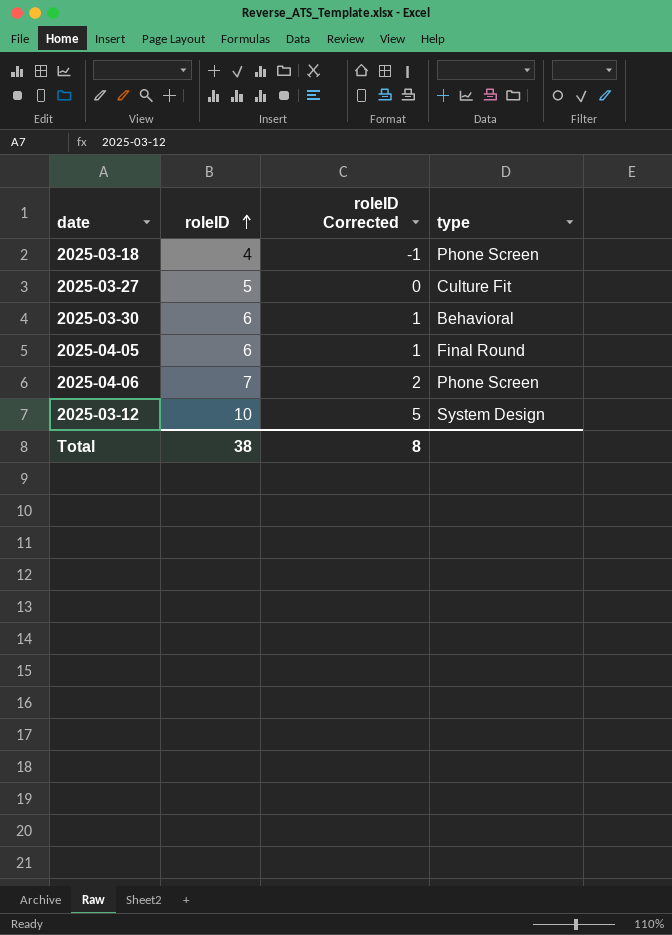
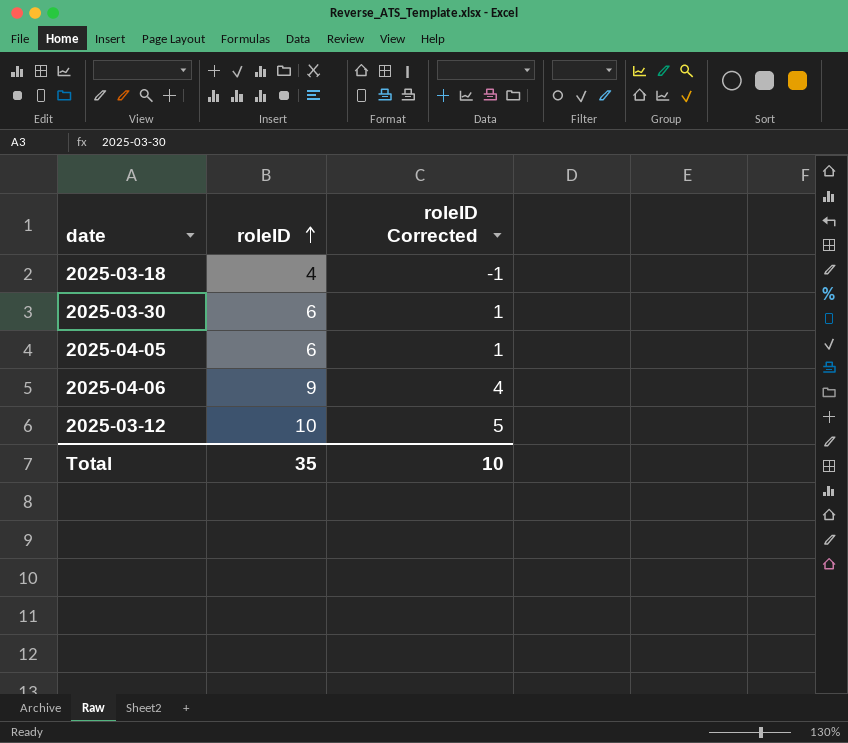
column type | position: 4 -> none
row 2025-03-27: 5 | 0 | Culture Fit -> none
2025-04-06 | roleID: 7 -> 9
2025-04-06 | roleID Corrected: 2 -> 4
Total | roleID: 38 -> 35
Total | roleID Corrected: 8 -> 10

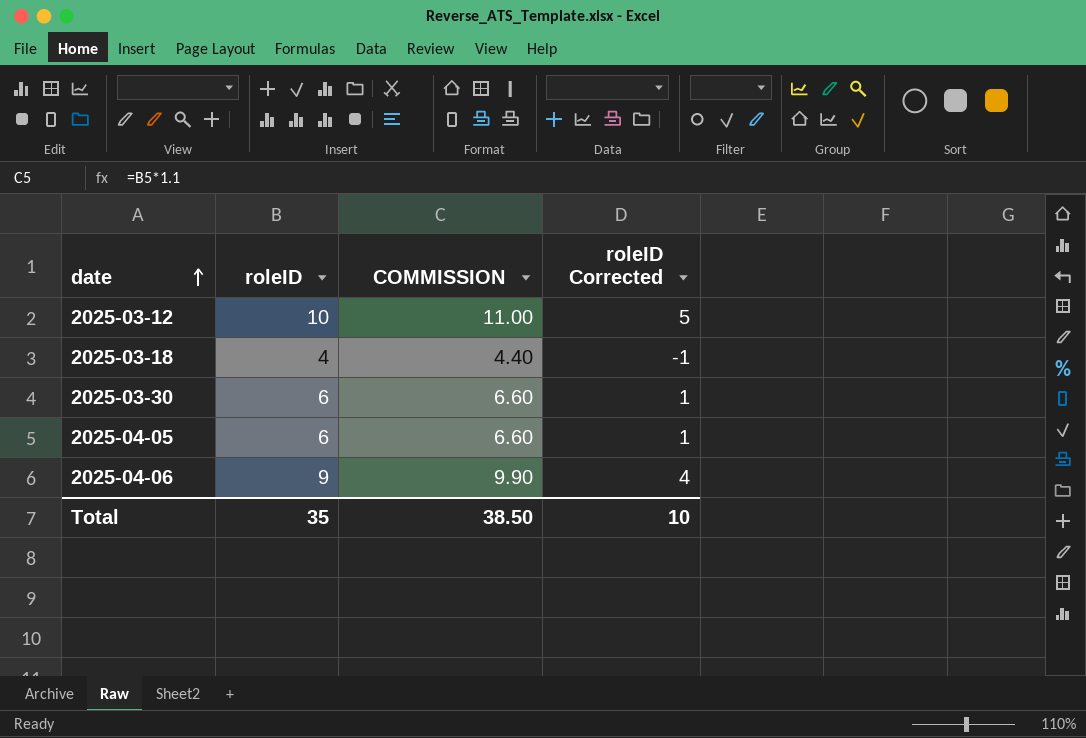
row order: roleID ascending -> date ascending
column COMMISSION | formula: none -> [roleID] * 1.1

